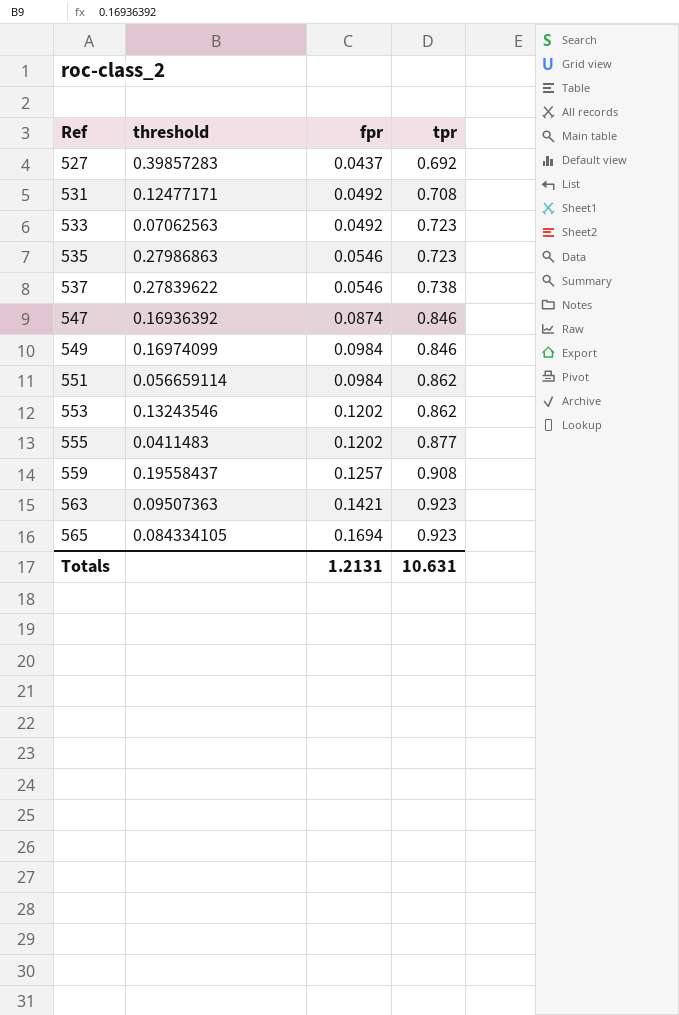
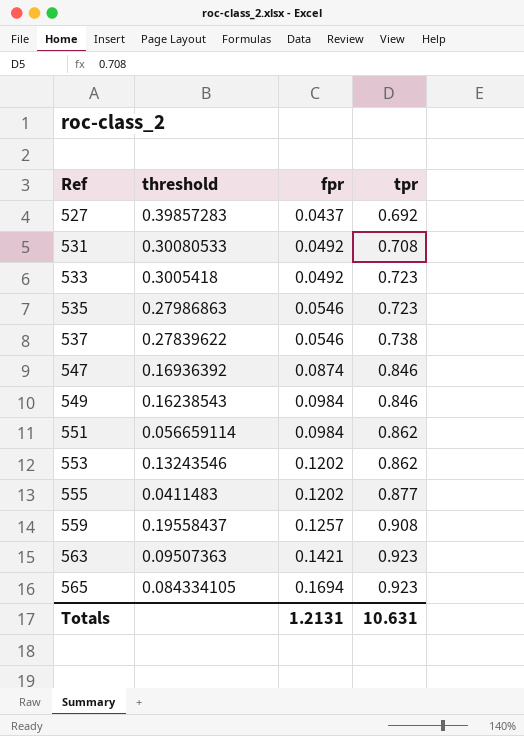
531 | threshold: 0.12477171 -> 0.30080533
533 | threshold: 0.07062563 -> 0.3005418
549 | threshold: 0.16974099 -> 0.16238543

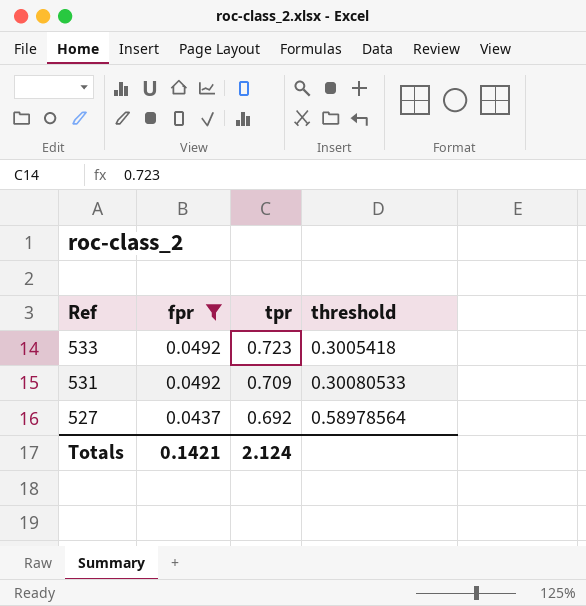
filter: none -> fpr <= 0.0492
row order: Ref ascending -> Ref descending
column threshold | position: 2 -> 4
531 | tpr: 0.708 -> 0.709
527 | threshold: 0.39857283 -> 0.58978564
Totals | fpr: 1.2131 -> 0.1421
Totals | tpr: 10.631 -> 2.124

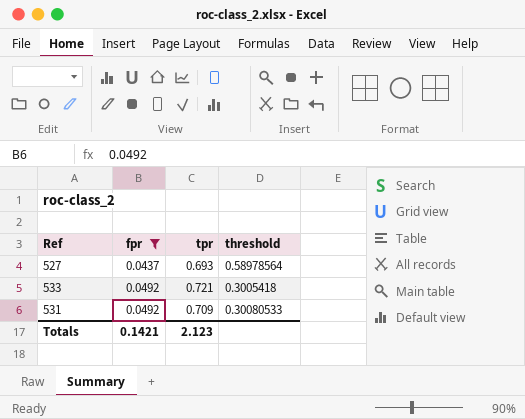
row order: Ref descending -> fpr ascending
527 | tpr: 0.692 -> 0.693
533 | tpr: 0.723 -> 0.721
Totals | tpr: 2.124 -> 2.123

